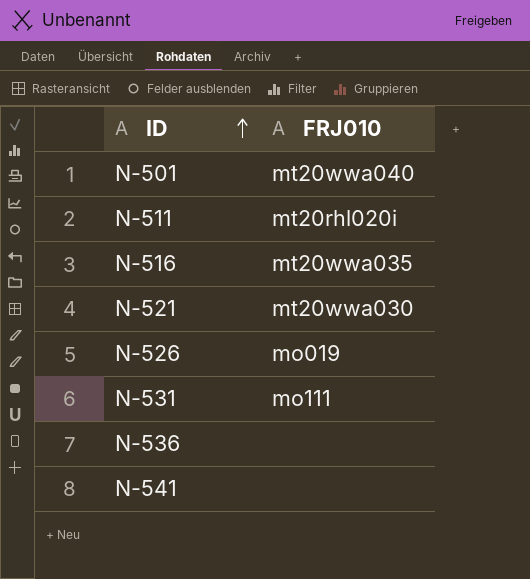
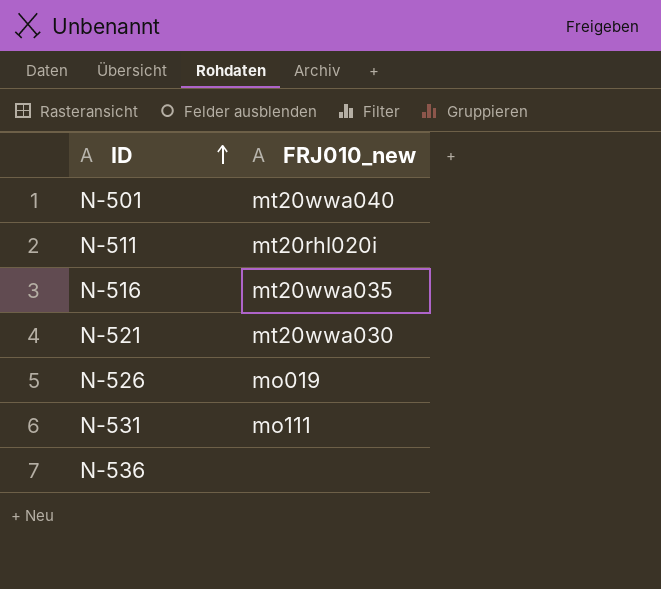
column name: FRJ010 -> FRJ010_new
row N-541: none -> none

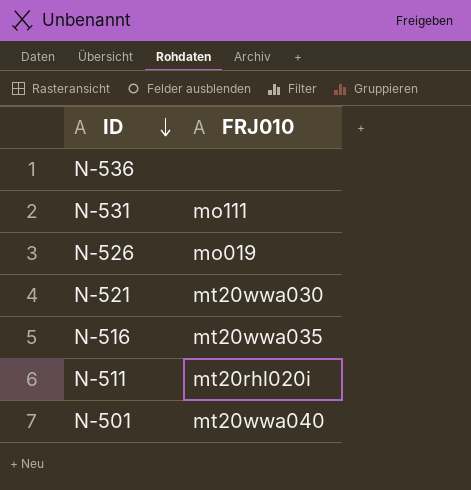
row order: ID ascending -> ID descending
column name: FRJ010_new -> FRJ010

